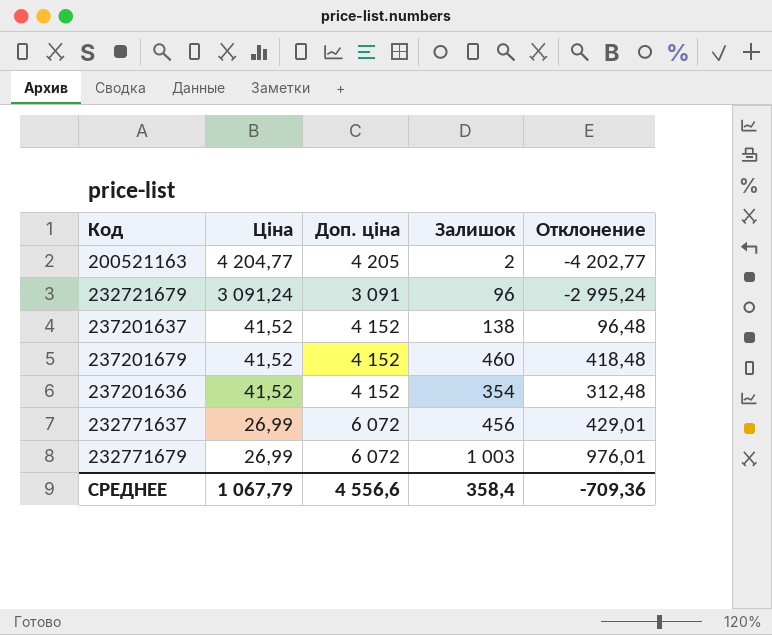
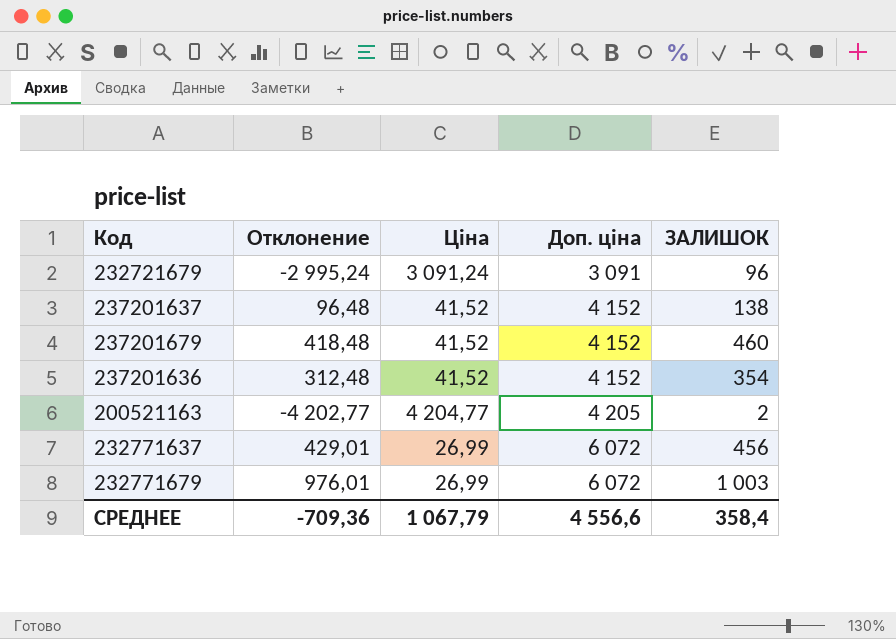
row order: Ціна descending -> Доп. ціна ascending
column Отклонение | position: 5 -> 2
column name: Залишок -> ЗАЛИШОК

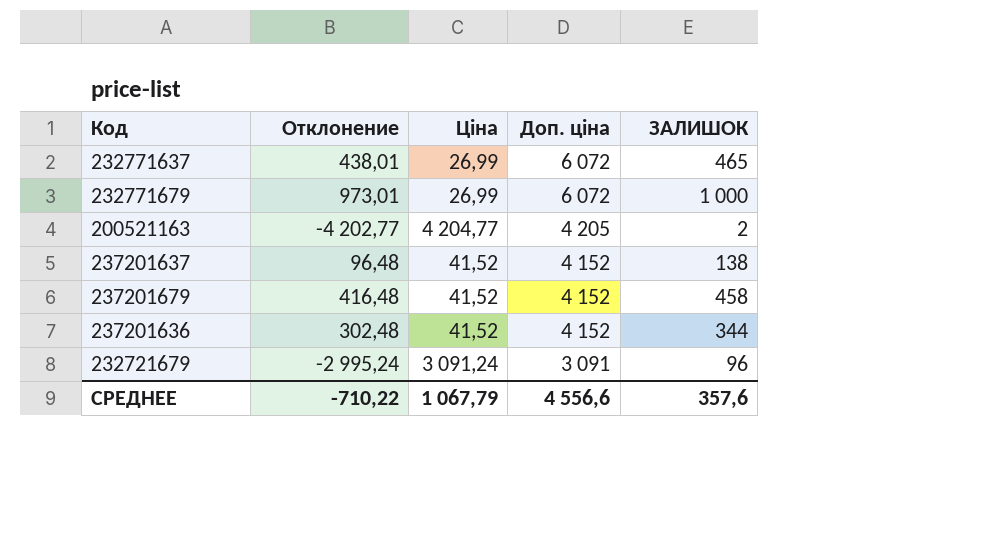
row order: Доп. ціна ascending -> Доп. ціна descending
232771637 | Отклонение: 429,01 -> 438,01
232771637 | ЗАЛИШОК: 456 -> 465
232771679 | Отклонение: 976,01 -> 973,01
232771679 | ЗАЛИШОК: 1 003 -> 1 000
237201679 | Отклонение: 418,48 -> 416,48
237201679 | ЗАЛИШОК: 460 -> 458
237201636 | Отклонение: 312,48 -> 302,48
237201636 | ЗАЛИШОК: 354 -> 344
СРЕДНЕЕ | Отклонение: -709,36 -> -710,22
СРЕДНЕЕ | ЗАЛИШОК: 358,4 -> 357,6

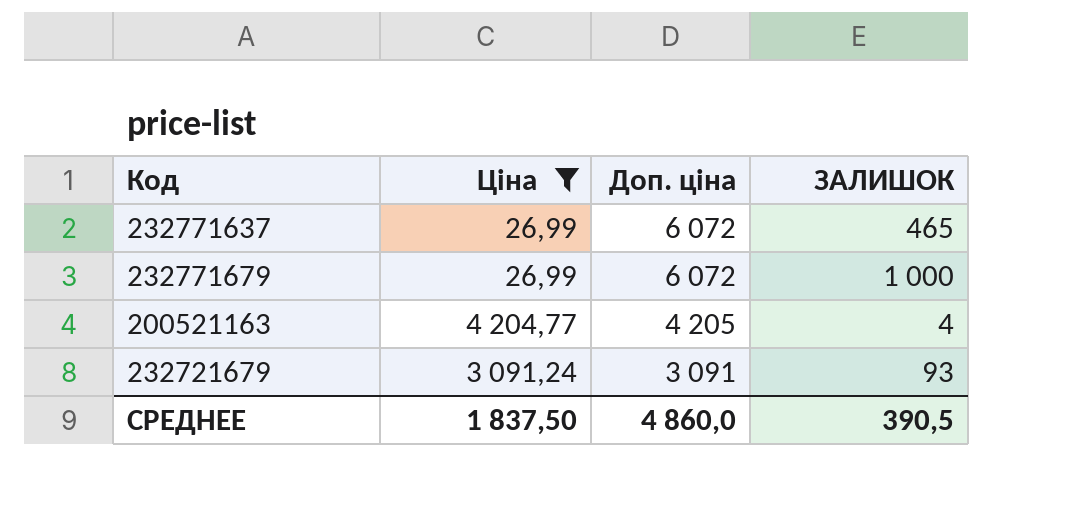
filter: none -> Ціна != 41,52
column Отклонение | formula: [ЗАЛИШОК] - [Ціна] -> none
200521163 | ЗАЛИШОК: 2 -> 4
232721679 | ЗАЛИШОК: 96 -> 93
СРЕДНЕЕ | Ціна: 1 067,79 -> 1 837,50
СРЕДНЕЕ | Доп. ціна: 4 556,6 -> 4 860,0
СРЕДНЕЕ | ЗАЛИШОК: 357,6 -> 390,5

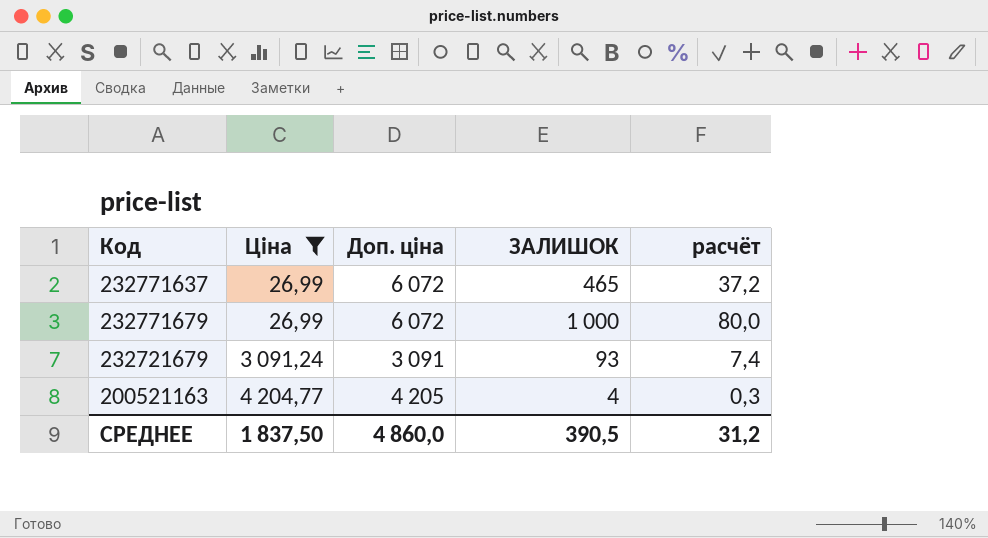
row order: Доп. ціна descending -> Ціна ascending
column расчёт | formula: none -> [ЗАЛИШОК] * 0,08

